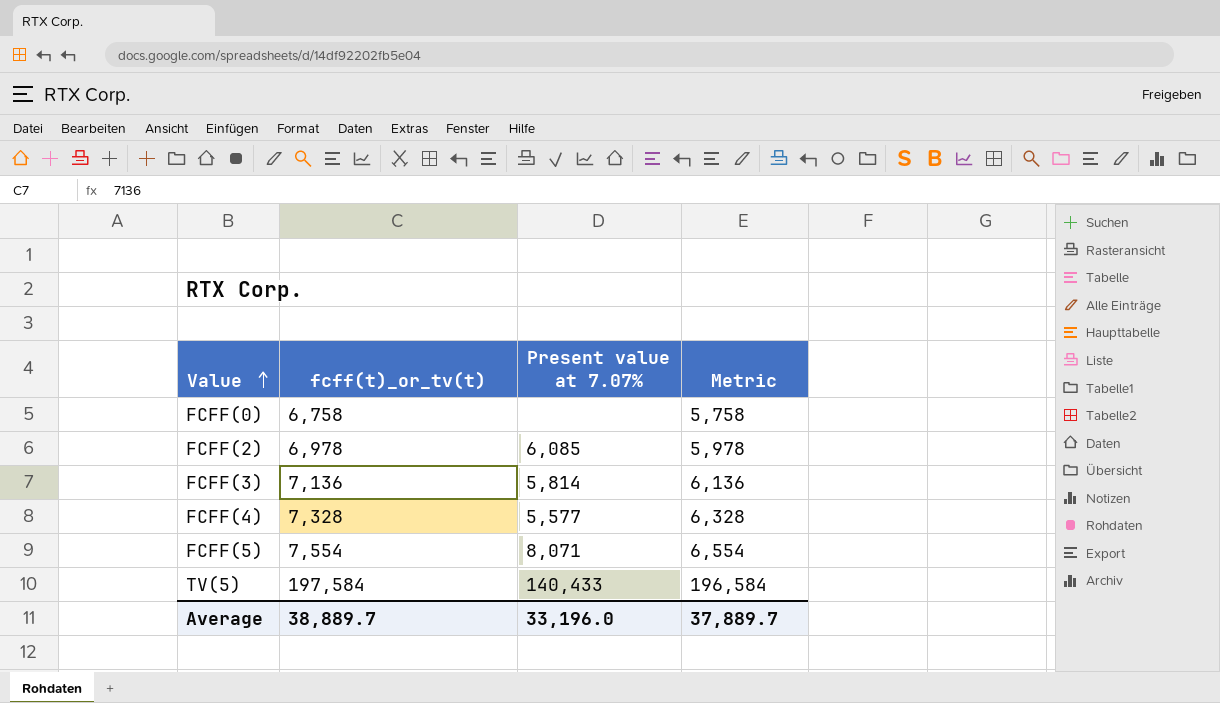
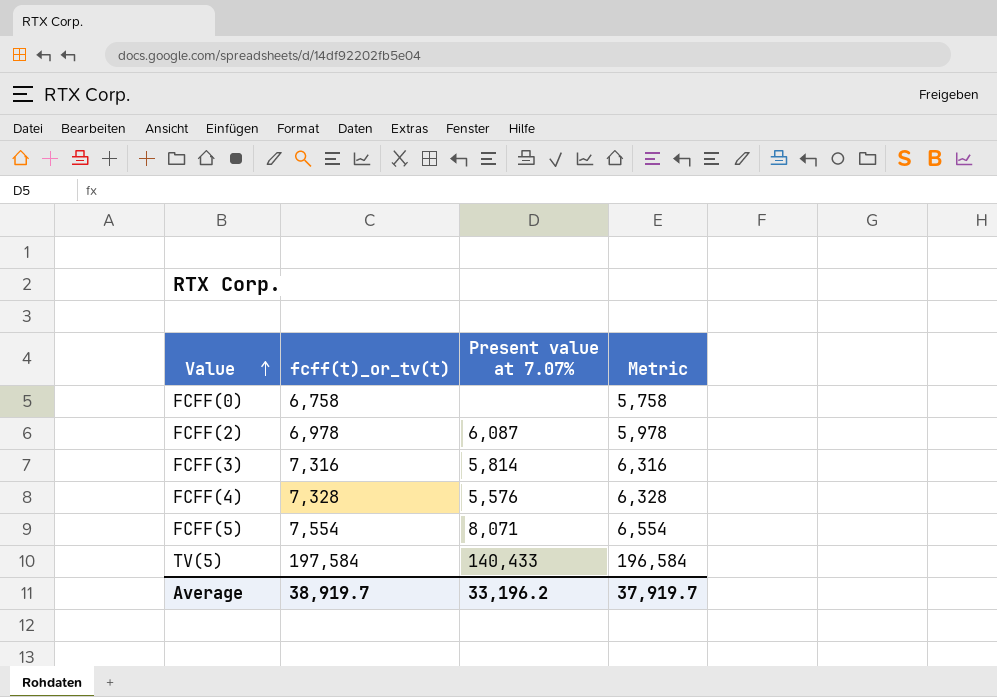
FCFF(2) | Present value at 7.07%: 6,085 -> 6,087
FCFF(3) | fcff(t)_or_tv(t): 7,136 -> 7,316
FCFF(3) | Metric: 6,136 -> 6,316
FCFF(4) | Present value at 7.07%: 5,577 -> 5,576
Average | fcff(t)_or_tv(t): 38,889.7 -> 38,919.7
Average | Present value at 7.07%: 33,196.0 -> 33,196.2
Average | Metric: 37,889.7 -> 37,919.7

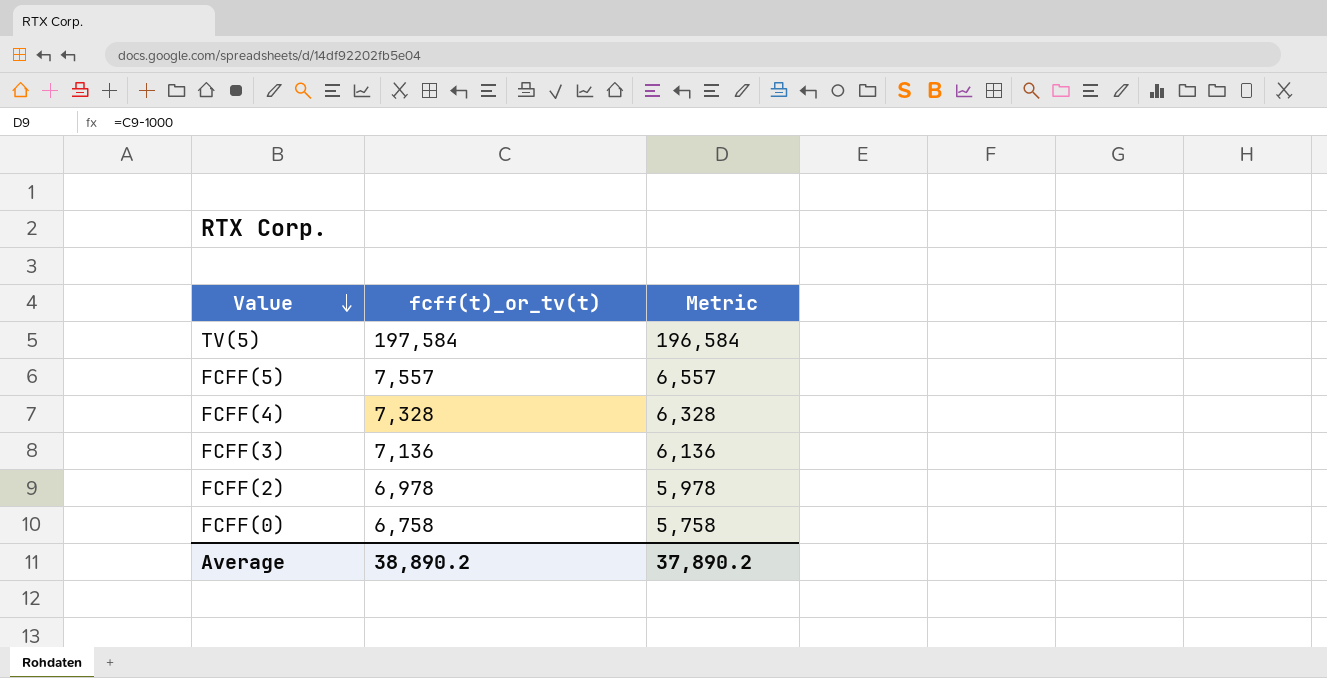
row order: Value ascending -> Value descending
column Present value at 7.07% | position: 3 -> none
FCFF(5) | fcff(t)_or_tv(t): 7,554 -> 7,557
FCFF(5) | Metric: 6,554 -> 6,557
FCFF(3) | fcff(t)_or_tv(t): 7,316 -> 7,136
FCFF(3) | Metric: 6,316 -> 6,136
Average | fcff(t)_or_tv(t): 38,919.7 -> 38,890.2
Average | Metric: 37,919.7 -> 37,890.2

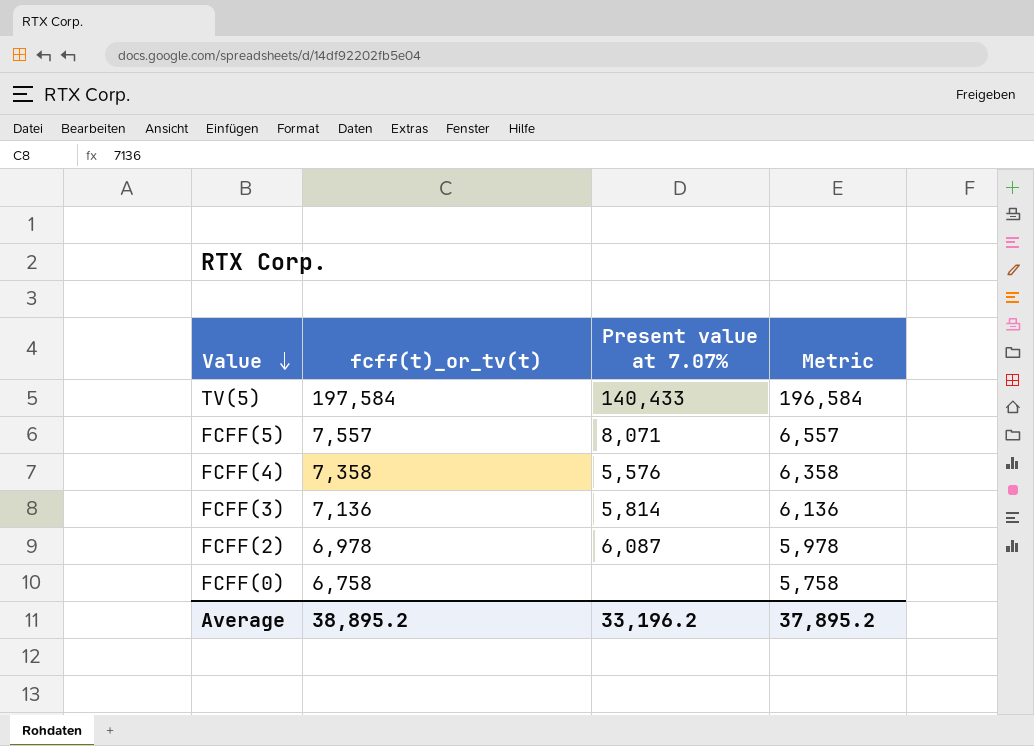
column Present value at 7.07% | position: none -> 3
FCFF(4) | fcff(t)_or_tv(t): 7,328 -> 7,358
FCFF(4) | Metric: 6,328 -> 6,358
Average | fcff(t)_or_tv(t): 38,890.2 -> 38,895.2
Average | Metric: 37,890.2 -> 37,895.2

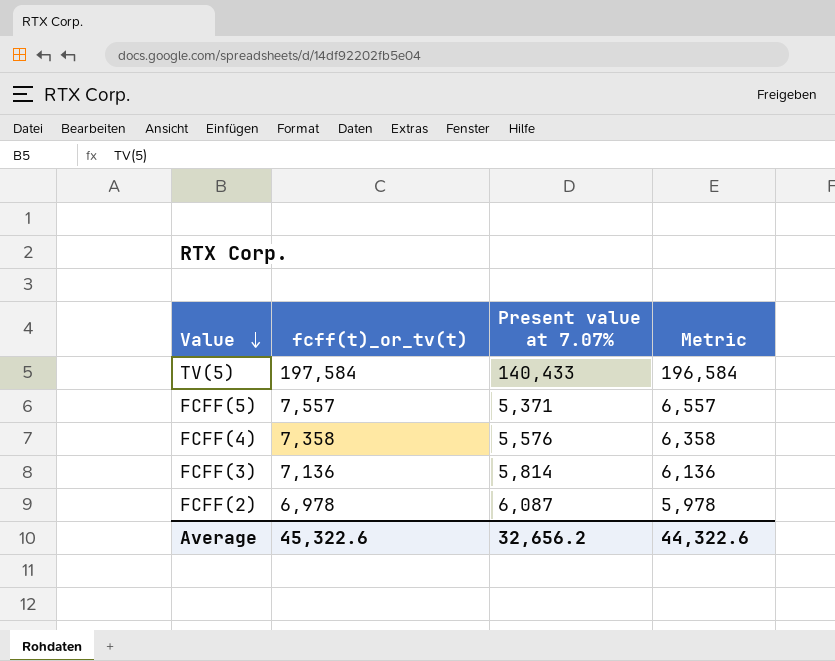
row FCFF(0): 6,758 | none | 5,758 -> none
FCFF(5) | Present value at 7.07%: 8,071 -> 5,371
Average | fcff(t)_or_tv(t): 38,895.2 -> 45,322.6
Average | Present value at 7.07%: 33,196.2 -> 32,656.2
Average | Metric: 37,895.2 -> 44,322.6

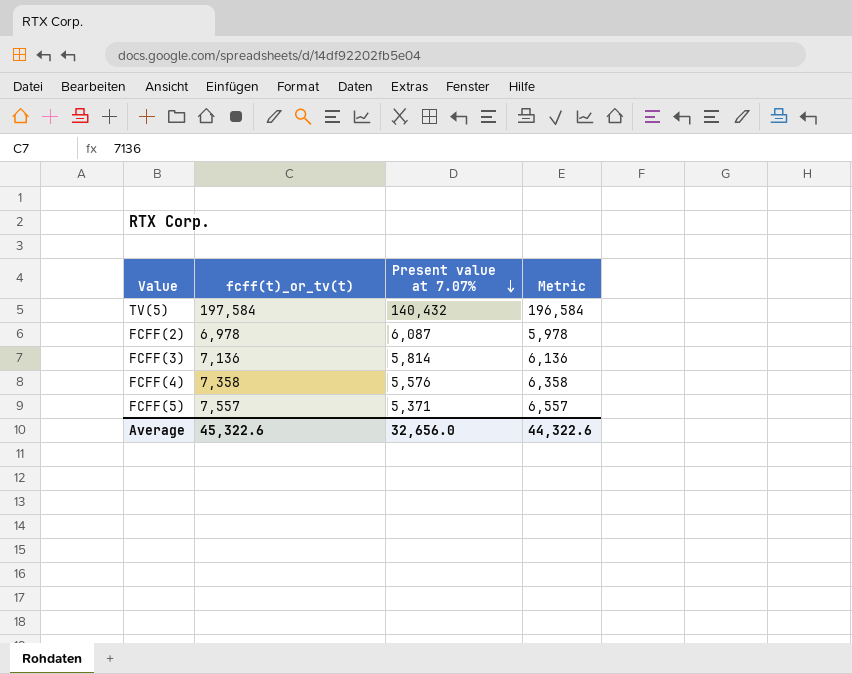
row order: Value descending -> Present value at 7.07% descending
TV(5) | Present value at 7.07%: 140,433 -> 140,432
Average | Present value at 7.07%: 32,656.2 -> 32,656.0

